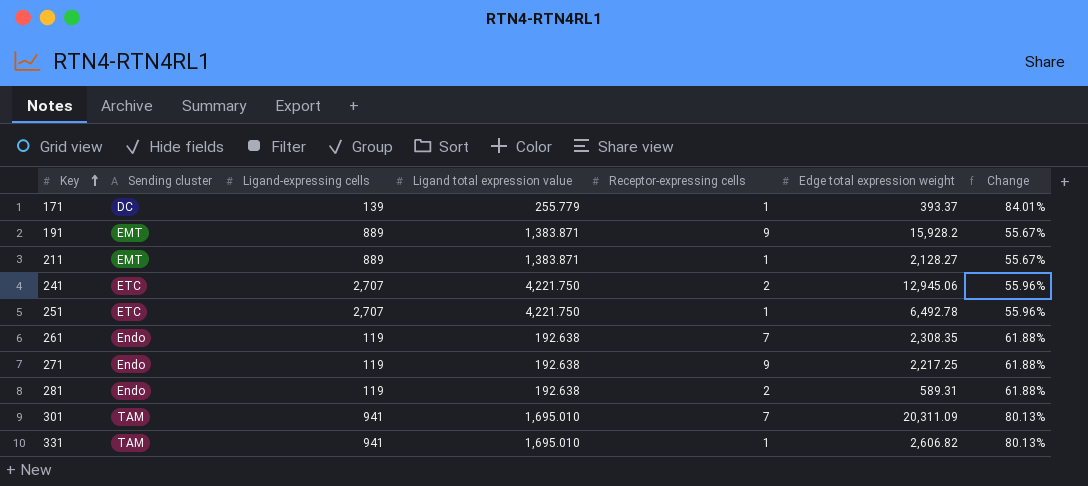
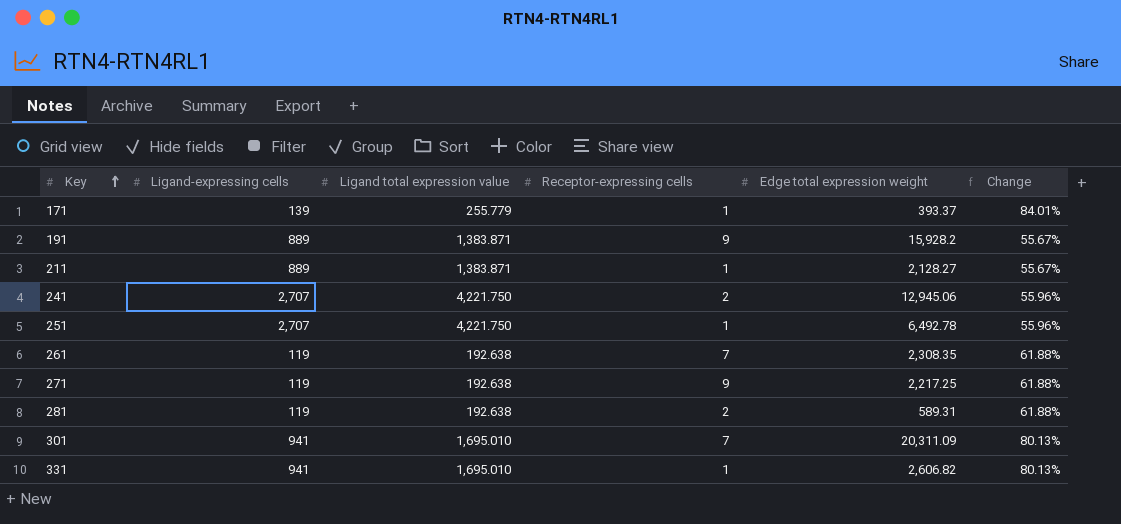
column Sending cluster | position: 2 -> none

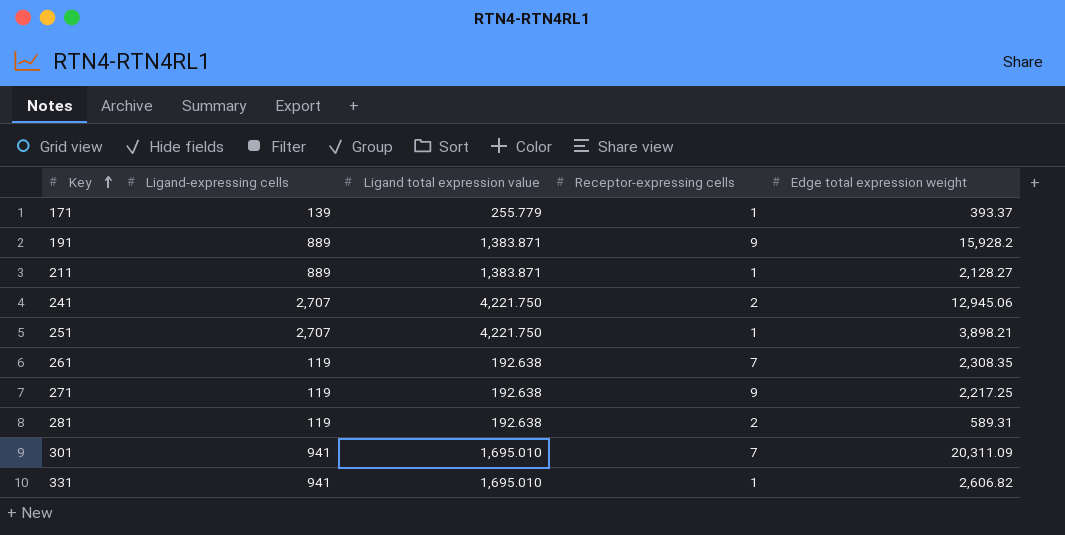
column Change | formula: ([Ligand total expression value] - [Ligand-expressing cells]) / [Ligand-expressing cells] -> none
251 | Edge total expression weight: 6,492.78 -> 3,898.21

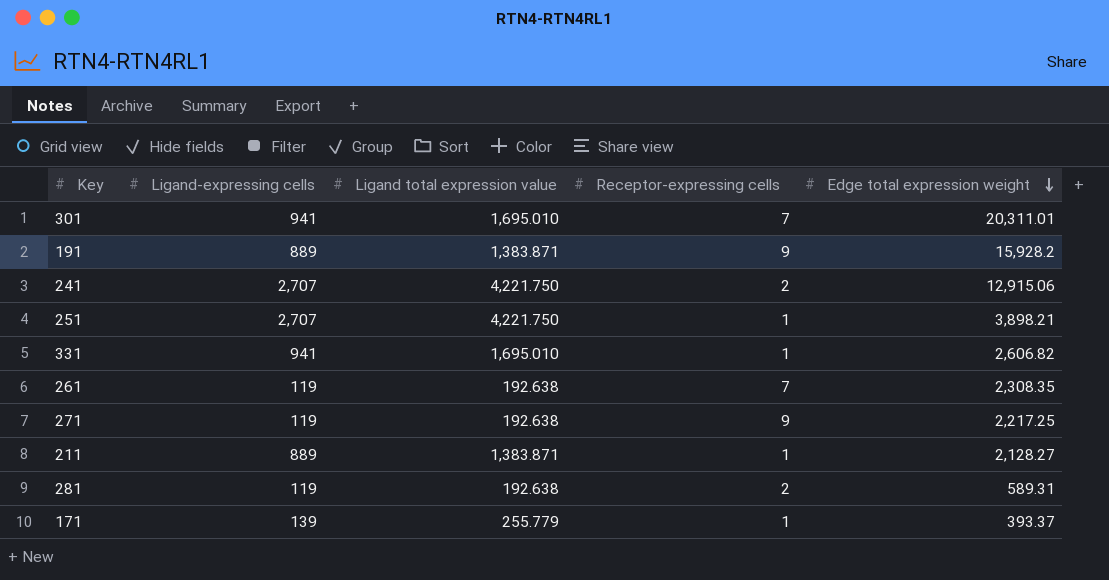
row order: Key ascending -> Edge total expression weight descending
301 | Edge total expression weight: 20,311.09 -> 20,311.01
241 | Edge total expression weight: 12,945.06 -> 12,915.06

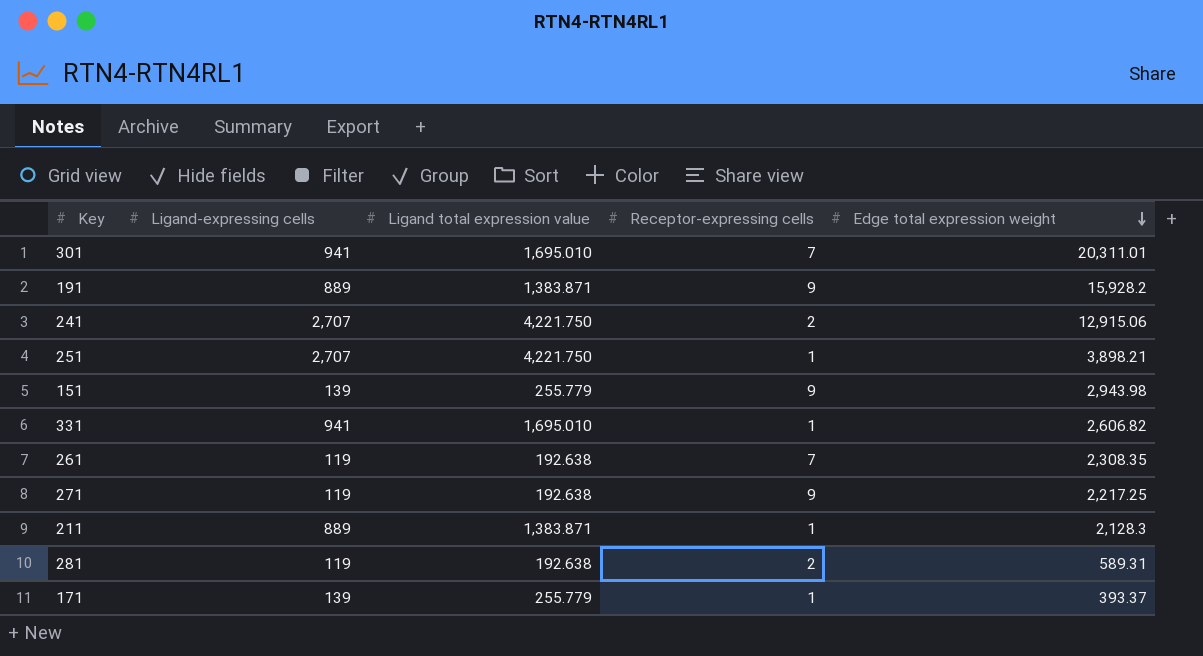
row 151: none -> 139 | 255.779 | 9 | 2,943.98
211 | Edge total expression weight: 2,128.27 -> 2,128.3

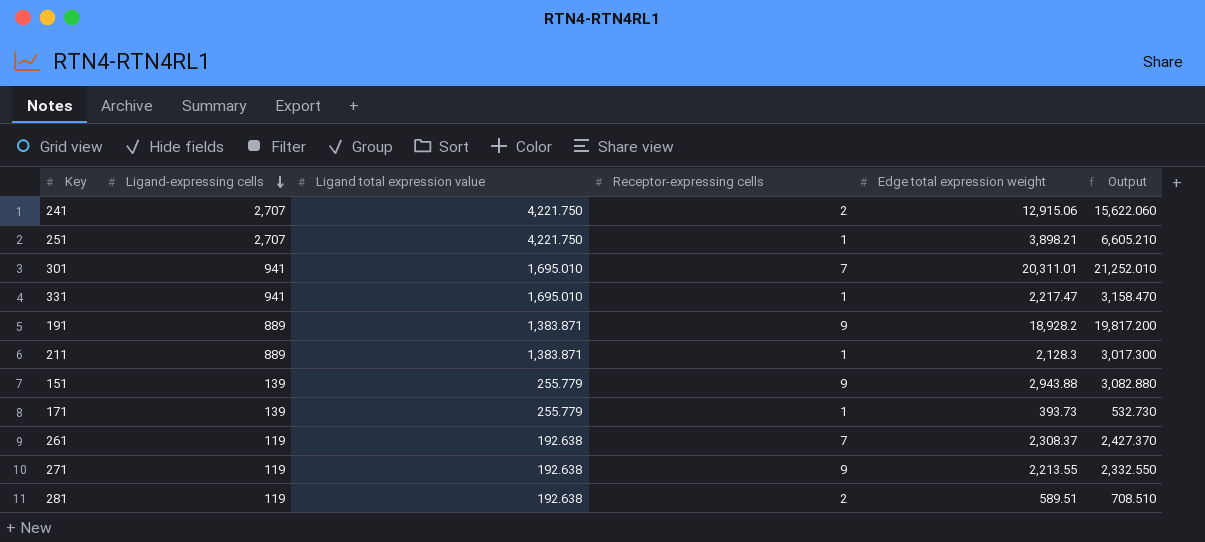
row order: Edge total expression weight descending -> Ligand-expressing cells descending
column Output | formula: none -> [Ligand-expressing cells] + [Edge total expression weight]
331 | Edge total expression weight: 2,606.82 -> 2,217.47
191 | Edge total expression weight: 15,928.2 -> 18,928.2
151 | Edge total expression weight: 2,943.98 -> 2,943.88
171 | Edge total expression weight: 393.37 -> 393.73
261 | Edge total expression weight: 2,308.35 -> 2,308.37
271 | Edge total expression weight: 2,217.25 -> 2,213.55
281 | Edge total expression weight: 589.31 -> 589.51

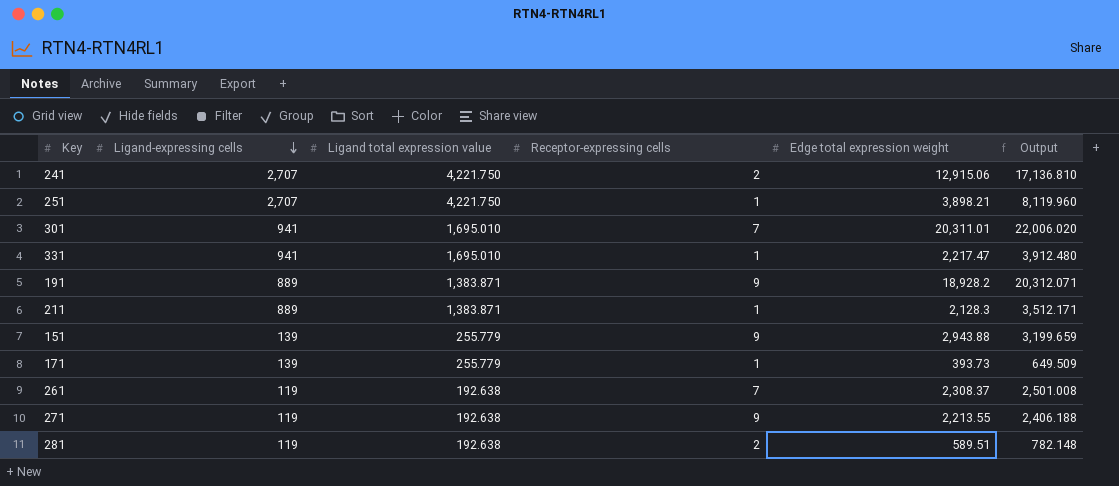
column Output | formula: [Ligand-expressing cells] + [Edge total expression weight] -> [Ligand total expression value] + [Edge total expression weight]

